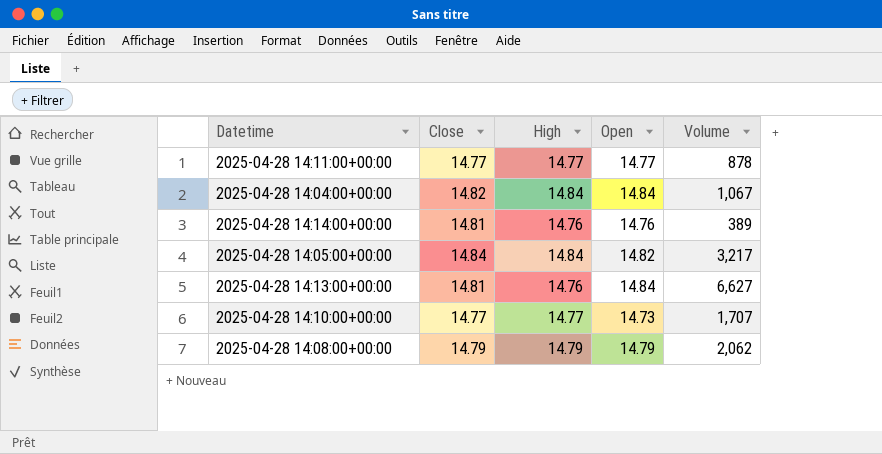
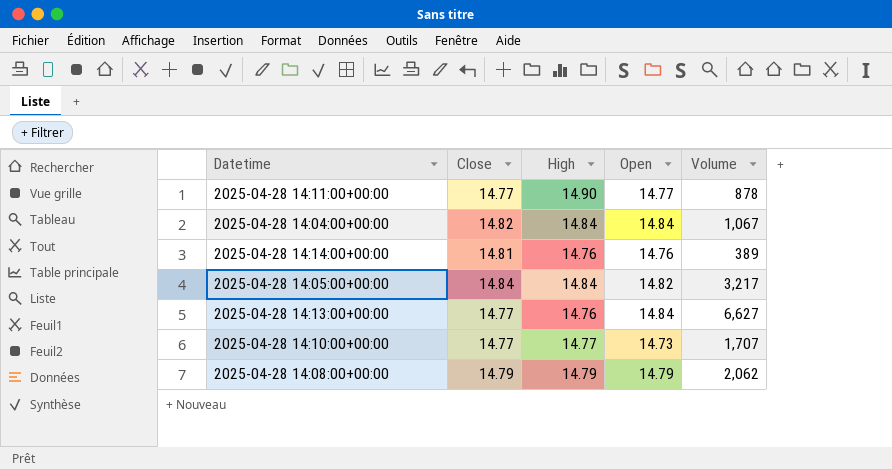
2025-04-28 14:11:00+00:00 | High: 14.77 -> 14.90
2025-04-28 14:13:00+00:00 | Close: 14.81 -> 14.77

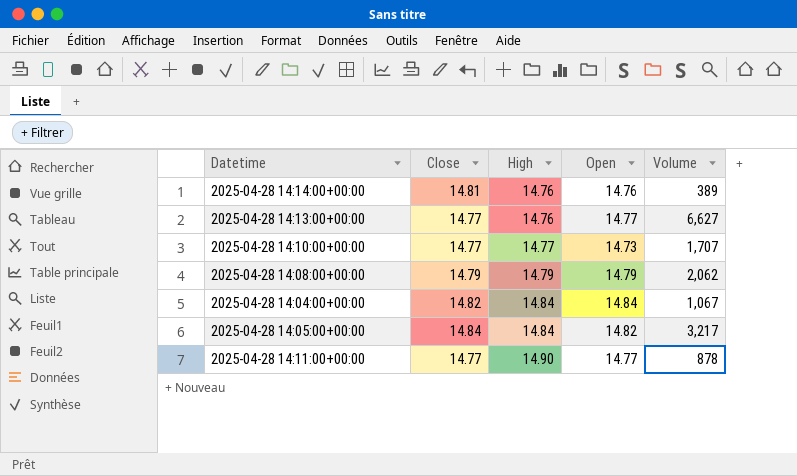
row order: none -> High ascending
2025-04-28 14:13:00+00:00 | Open: 14.84 -> 14.77

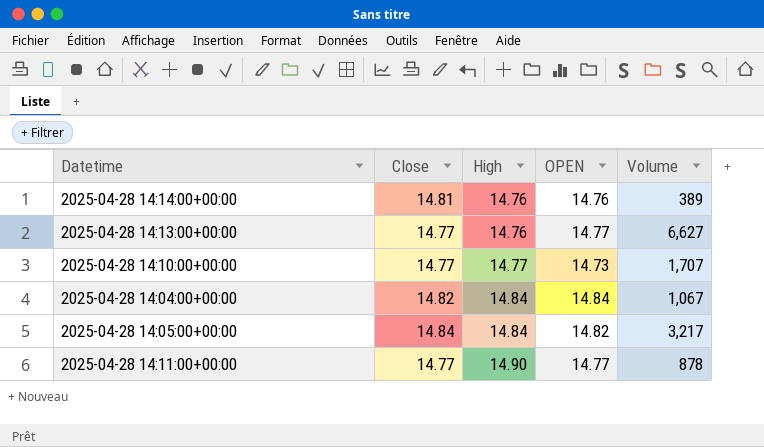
column name: Open -> OPEN
row 2025-04-28 14:08:00+00:00: 14.79 | 14.79 | 14.79 | 2,062 -> none

